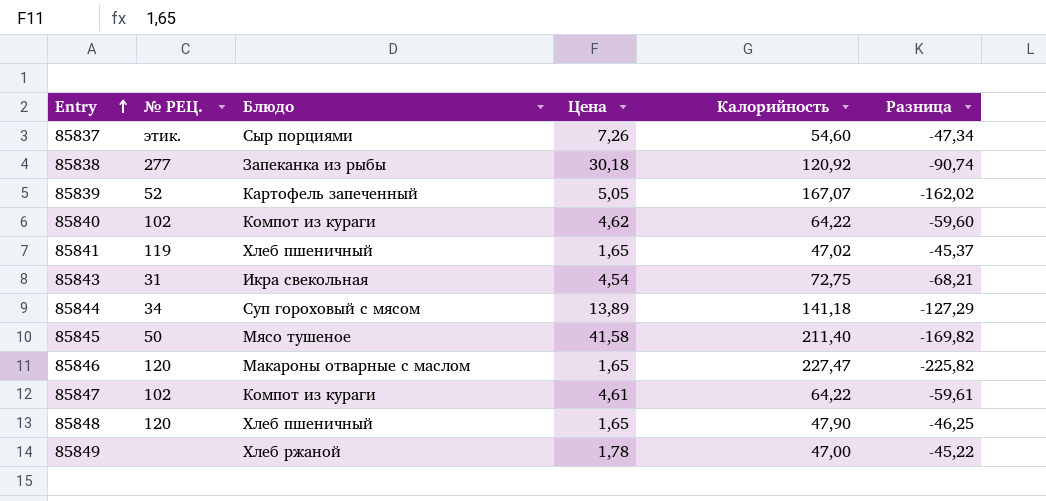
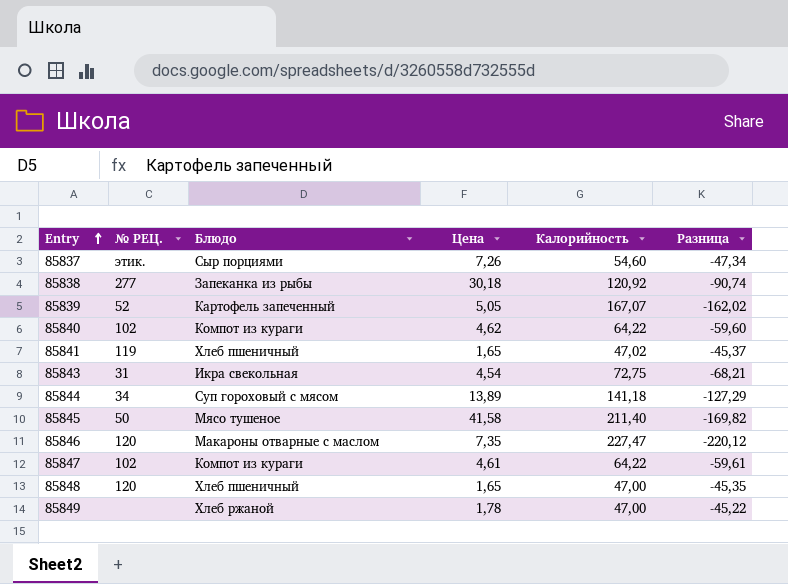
85846 | Цена: 1,65 -> 7,35
85846 | Разница: -225,82 -> -220,12
85848 | Калорийность: 47,90 -> 47,00
85848 | Разница: -46,25 -> -45,35

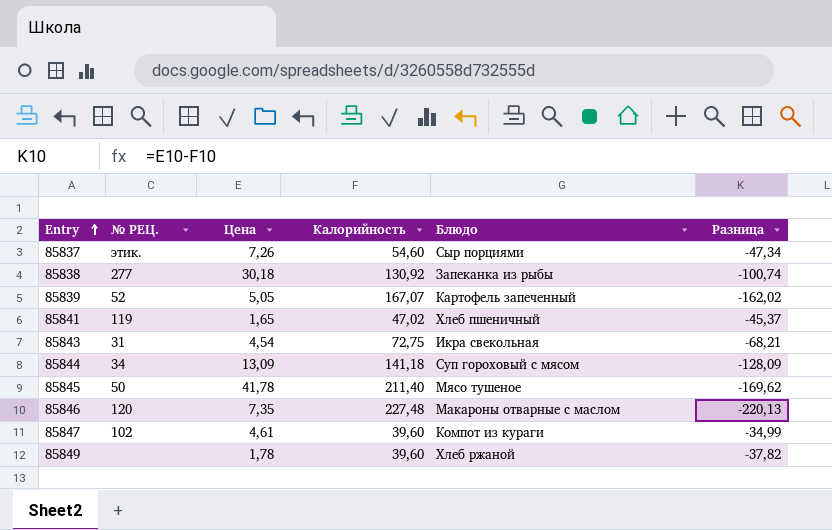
column Блюдо | position: 3 -> 5
row 85840: 102 | Компот из кураги | 4,62 | 64,22 | -59,60 -> none
row 85848: 120 | Хлеб пшеничный | 1,65 | 47,00 | -45,35 -> none
85838 | Калорийность: 120,92 -> 130,92
85838 | Разница: -90,74 -> -100,74
85844 | Цена: 13,89 -> 13,09
85844 | Разница: -127,29 -> -128,09
85845 | Цена: 41,58 -> 41,78
85845 | Разница: -169,82 -> -169,62
85846 | Калорийность: 227,47 -> 227,48
85846 | Разница: -220,12 -> -220,13
85847 | Калорийность: 64,22 -> 39,60
85847 | Разница: -59,61 -> -34,99
85849 | Калорийность: 47,00 -> 39,60
85849 | Разница: -45,22 -> -37,82

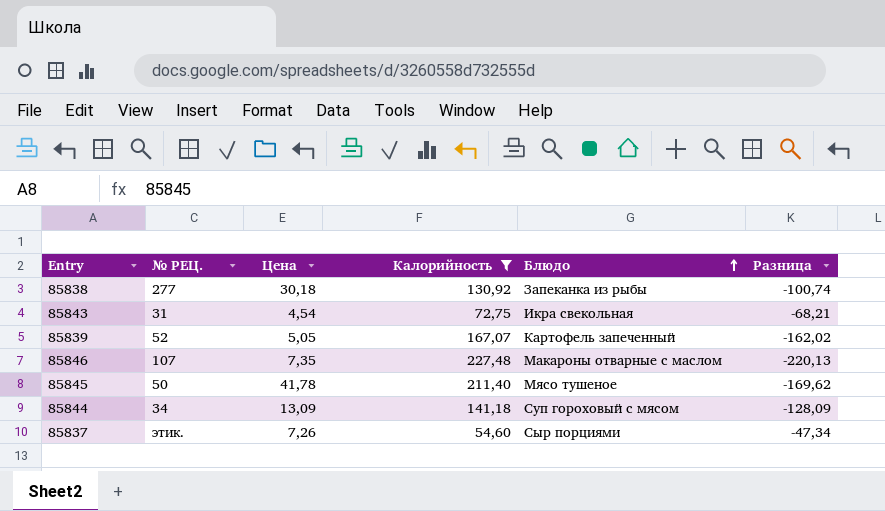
filter: none -> Калорийность >= 54,60
row order: Entry ascending -> Блюдо ascending
85846 | № РЕЦ.: 120 -> 107

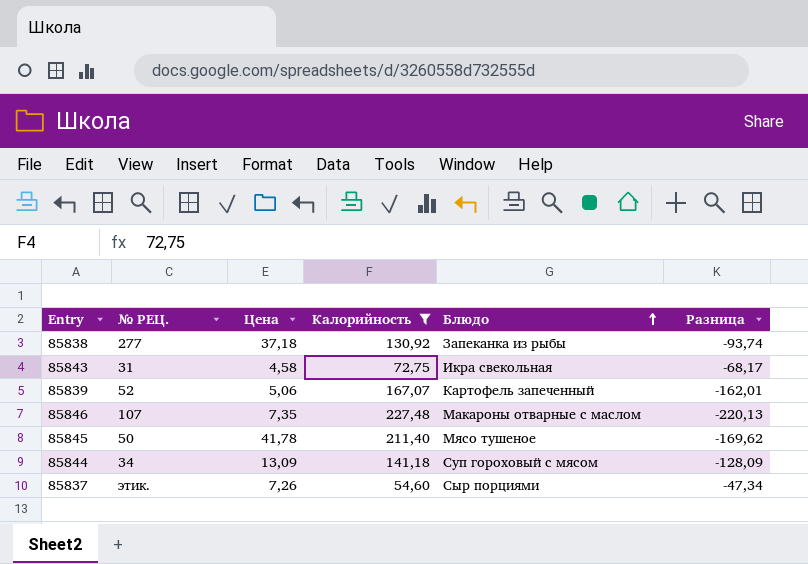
85838 | Цена: 30,18 -> 37,18
85838 | Разница: -100,74 -> -93,74
85843 | Цена: 4,54 -> 4,58
85843 | Разница: -68,21 -> -68,17
85839 | Цена: 5,05 -> 5,06
85839 | Разница: -162,02 -> -162,01

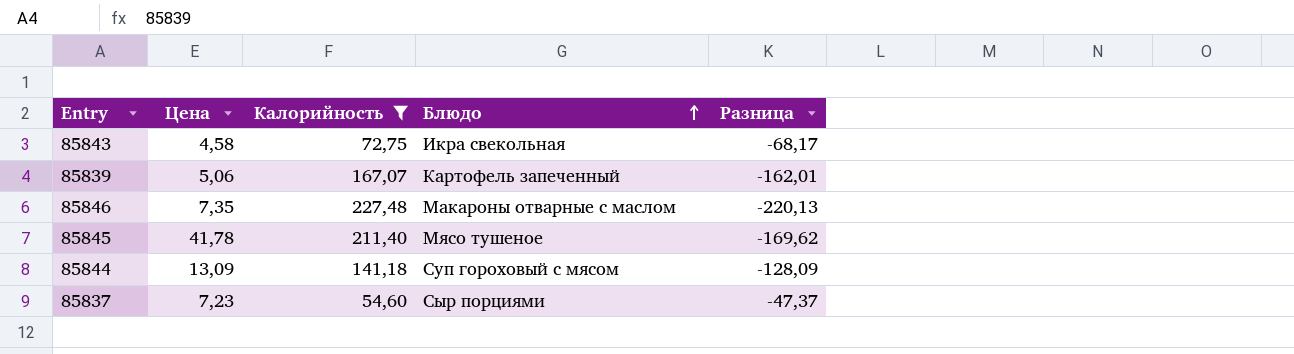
column № РЕЦ. | position: 2 -> none
row 85838: 277 | 37,18 | 130,92 | Запеканка из рыбы | -93,74 -> none
85837 | Цена: 7,26 -> 7,23
85837 | Разница: -47,34 -> -47,37

